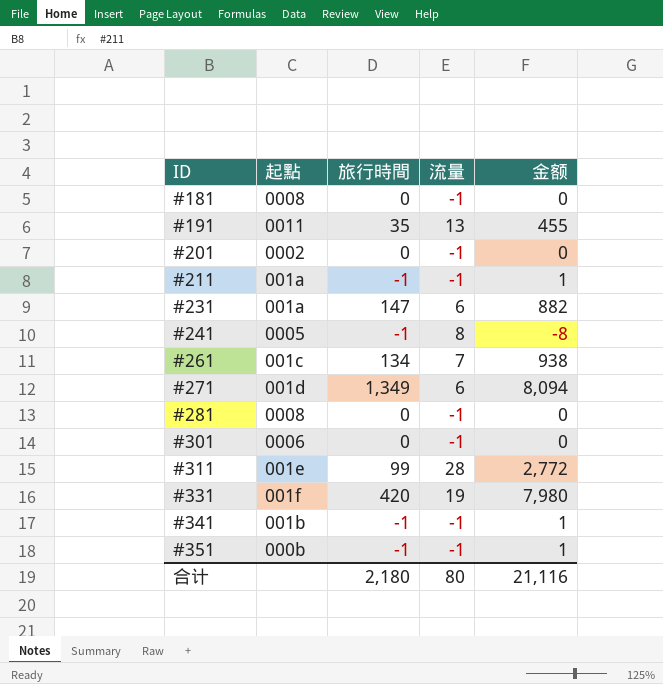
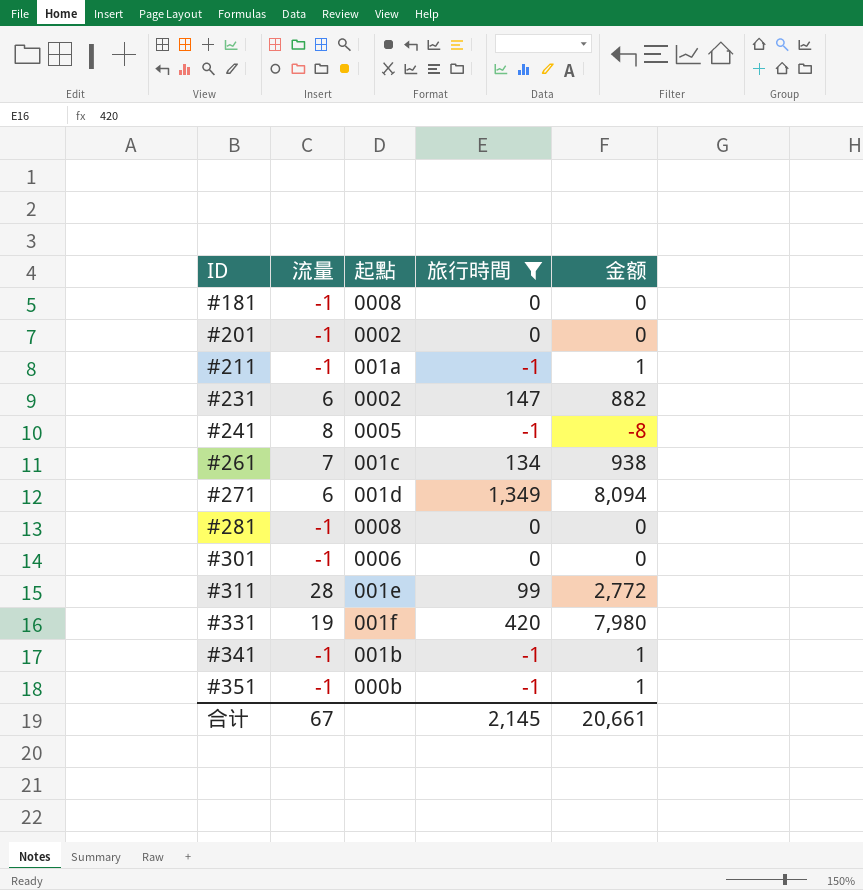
filter: none -> 旅行時間 != 35
column 流量 | position: 4 -> 2
#231 | 起點: 001a -> 0002
合计 | 流量: 80 -> 67
合计 | 旅行時間: 2,180 -> 2,145
合计 | 金额: 21,116 -> 20,661

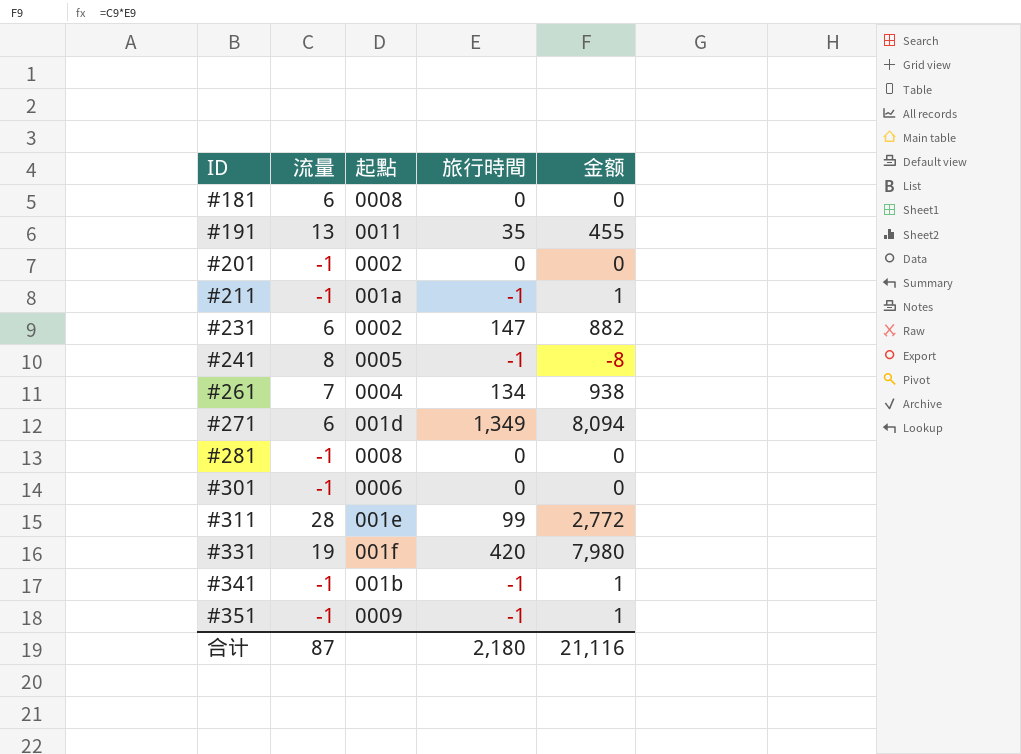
filter: 旅行時間 != 35 -> none
#181 | 流量: -1 -> 6
#261 | 起點: 001c -> 0004
#351 | 起點: 000b -> 0009
合计 | 流量: 67 -> 87
合计 | 旅行時間: 2,145 -> 2,180
合计 | 金额: 20,661 -> 21,116

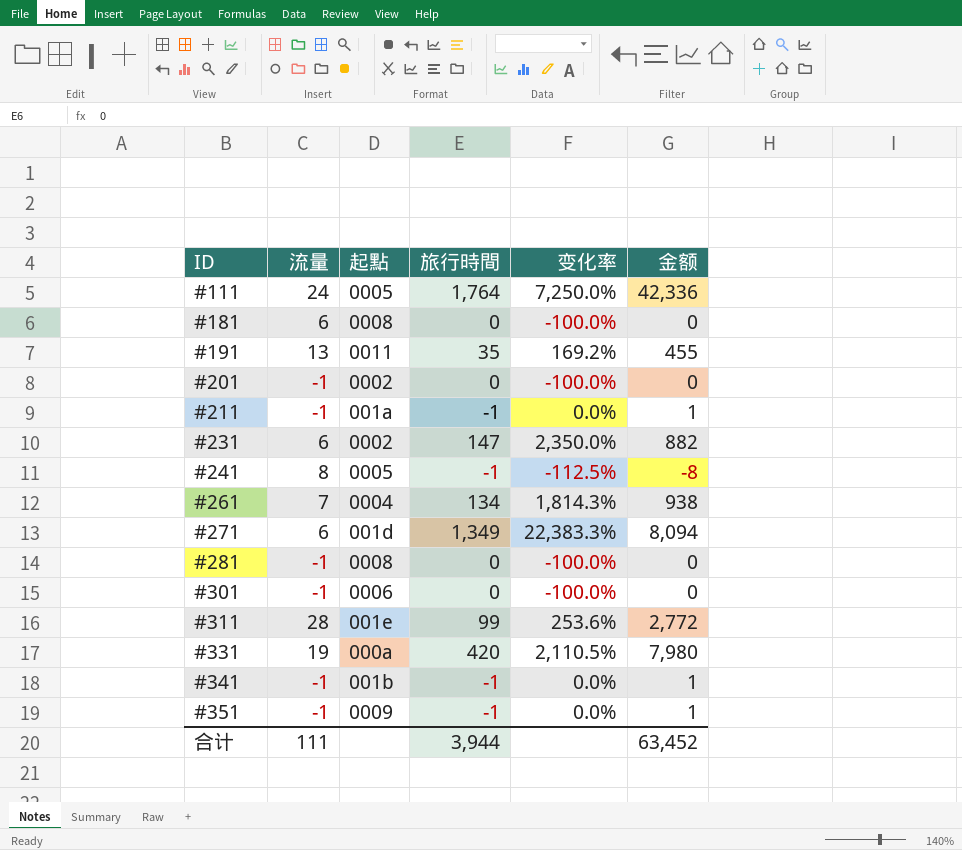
column 变化率 | formula: none -> ([旅行時間] - [流量]) / [流量]
row #111: none -> 24 | 0005 | 1,764 | 7,250.0% | 42,336
#331 | 起點: 001f -> 000a
合计 | 流量: 87 -> 111
合计 | 旅行時間: 2,180 -> 3,944
合计 | 金额: 21,116 -> 63,452

